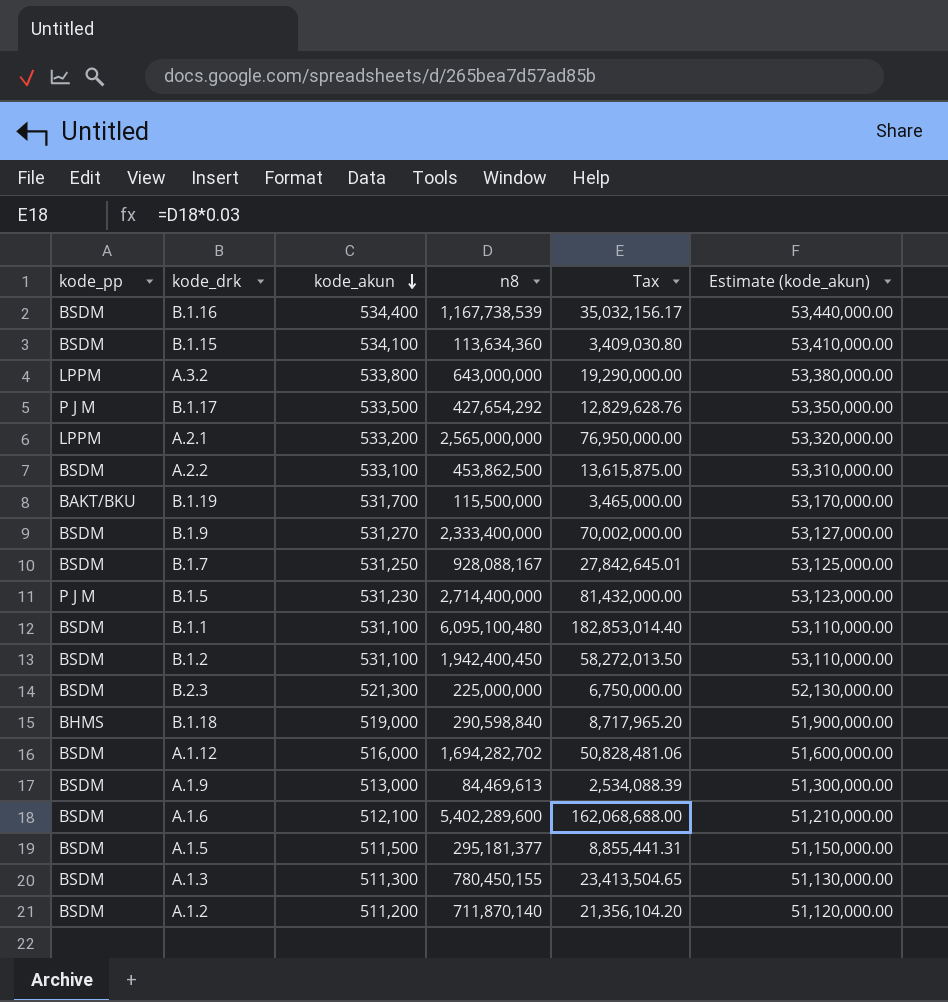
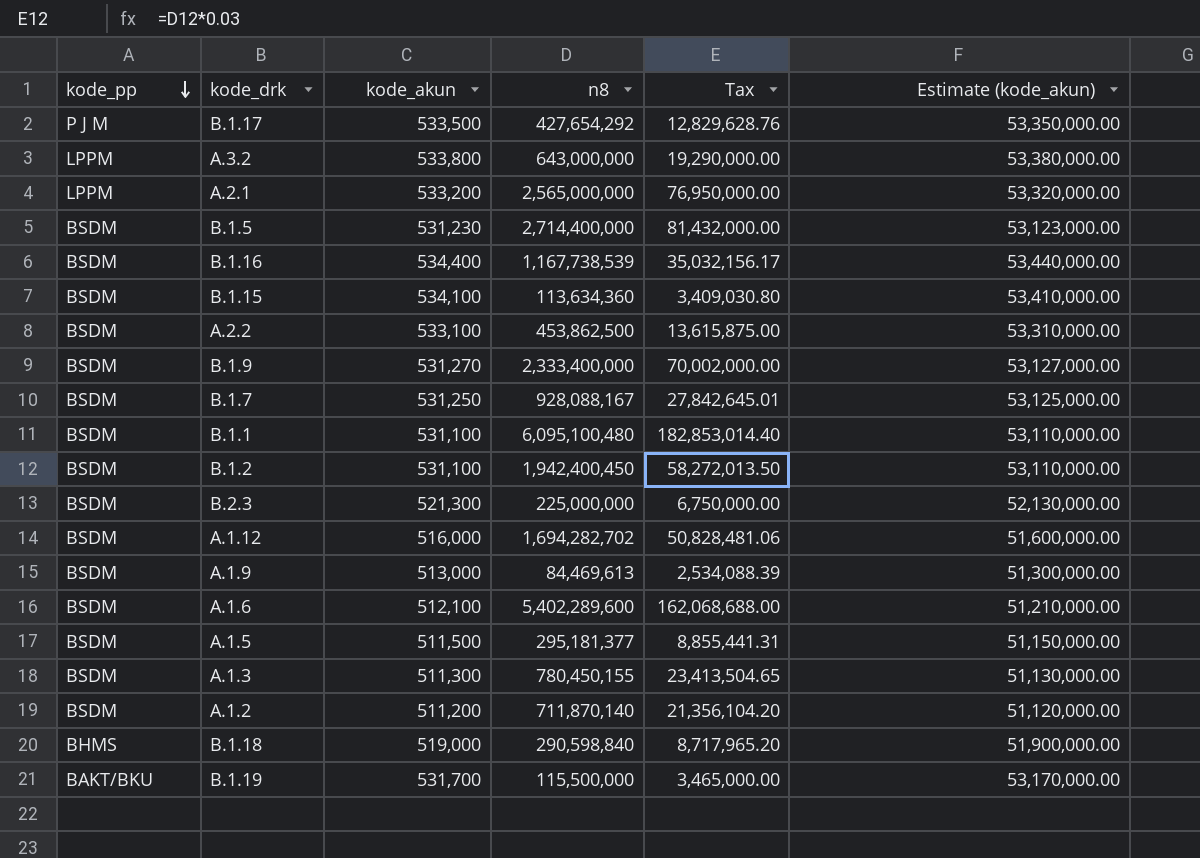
row order: kode_akun descending -> kode_pp descending
B.1.5 | kode_pp: P J M -> BSDM

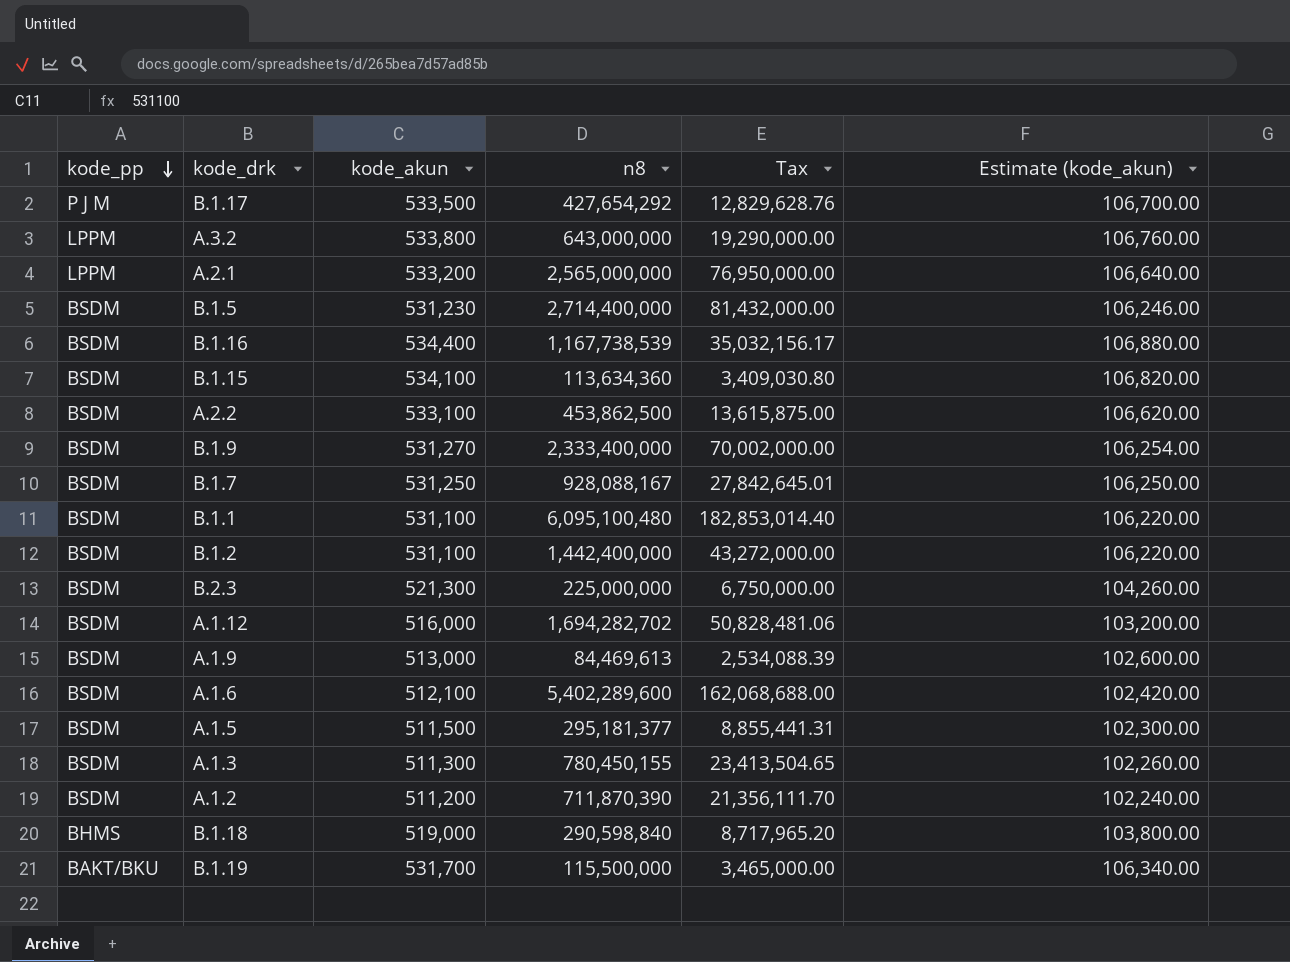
column Estimate (kode_akun) | formula: [kode_akun] * 100 -> [kode_akun] * 0.2
B.1.2 | n8: 1,942,400,450 -> 1,442,400,000
B.1.2 | Tax: 58,272,013.50 -> 43,272,000.00
A.1.2 | n8: 711,870,140 -> 711,870,390
A.1.2 | Tax: 21,356,104.20 -> 21,356,111.70

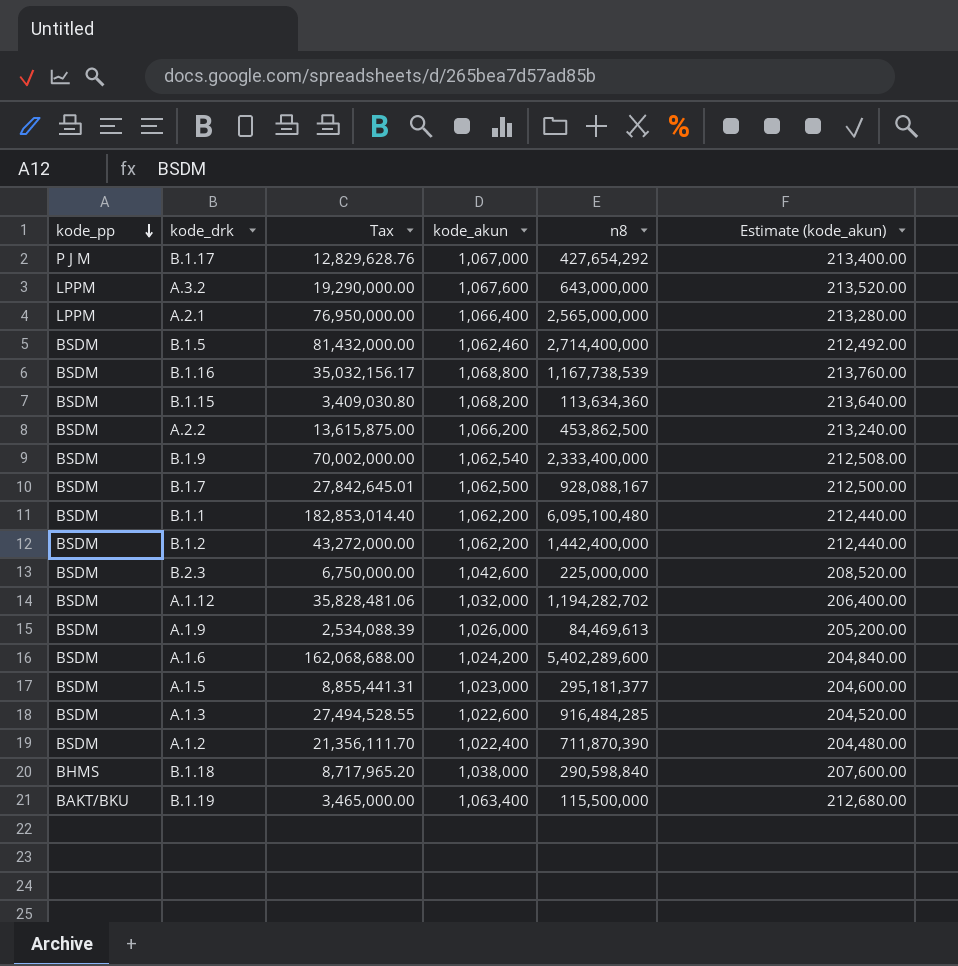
column Tax | position: 5 -> 3
B.1.17 | kode_akun: 533,500 -> 1,067,000
B.1.17 | Estimate (kode_akun): 106,700.00 -> 213,400.00
A.3.2 | kode_akun: 533,800 -> 1,067,600
A.3.2 | Estimate (kode_akun): 106,760.00 -> 213,520.00
A.2.1 | kode_akun: 533,200 -> 1,066,400
A.2.1 | Estimate (kode_akun): 106,640.00 -> 213,280.00
B.1.5 | kode_akun: 531,230 -> 1,062,460
B.1.5 | Estimate (kode_akun): 106,246.00 -> 212,492.00
B.1.16 | kode_akun: 534,400 -> 1,068,800
B.1.16 | Estimate (kode_akun): 106,880.00 -> 213,760.00
B.1.15 | kode_akun: 534,100 -> 1,068,200
B.1.15 | Estimate (kode_akun): 106,820.00 -> 213,640.00
A.2.2 | kode_akun: 533,100 -> 1,066,200
A.2.2 | Estimate (kode_akun): 106,620.00 -> 213,240.00
B.1.9 | kode_akun: 531,270 -> 1,062,540
B.1.9 | Estimate (kode_akun): 106,254.00 -> 212,508.00
B.1.7 | kode_akun: 531,250 -> 1,062,500
B.1.7 | Estimate (kode_akun): 106,250.00 -> 212,500.00
B.1.1 | kode_akun: 531,100 -> 1,062,200
B.1.1 | Estimate (kode_akun): 106,220.00 -> 212,440.00
B.1.2 | kode_akun: 531,100 -> 1,062,200
B.1.2 | Estimate (kode_akun): 106,220.00 -> 212,440.00
B.2.3 | kode_akun: 521,300 -> 1,042,600
B.2.3 | Estimate (kode_akun): 104,260.00 -> 208,520.00
A.1.12 | Tax: 50,828,481.06 -> 35,828,481.06
A.1.12 | kode_akun: 516,000 -> 1,032,000
A.1.12 | n8: 1,694,282,702 -> 1,194,282,702
A.1.12 | Estimate (kode_akun): 103,200.00 -> 206,400.00
A.1.9 | kode_akun: 513,000 -> 1,026,000
A.1.9 | Estimate (kode_akun): 102,600.00 -> 205,200.00
A.1.6 | kode_akun: 512,100 -> 1,024,200
A.1.6 | Estimate (kode_akun): 102,420.00 -> 204,840.00
A.1.5 | kode_akun: 511,500 -> 1,023,000
A.1.5 | Estimate (kode_akun): 102,300.00 -> 204,600.00
A.1.3 | Tax: 23,413,504.65 -> 27,494,528.55
A.1.3 | kode_akun: 511,300 -> 1,022,600
A.1.3 | n8: 780,450,155 -> 916,484,285
A.1.3 | Estimate (kode_akun): 102,260.00 -> 204,520.00
A.1.2 | kode_akun: 511,200 -> 1,022,400
A.1.2 | Estimate (kode_akun): 102,240.00 -> 204,480.00
B.1.18 | kode_akun: 519,000 -> 1,038,000
B.1.18 | Estimate (kode_akun): 103,800.00 -> 207,600.00
B.1.19 | kode_akun: 531,700 -> 1,063,400
B.1.19 | Estimate (kode_akun): 106,340.00 -> 212,680.00

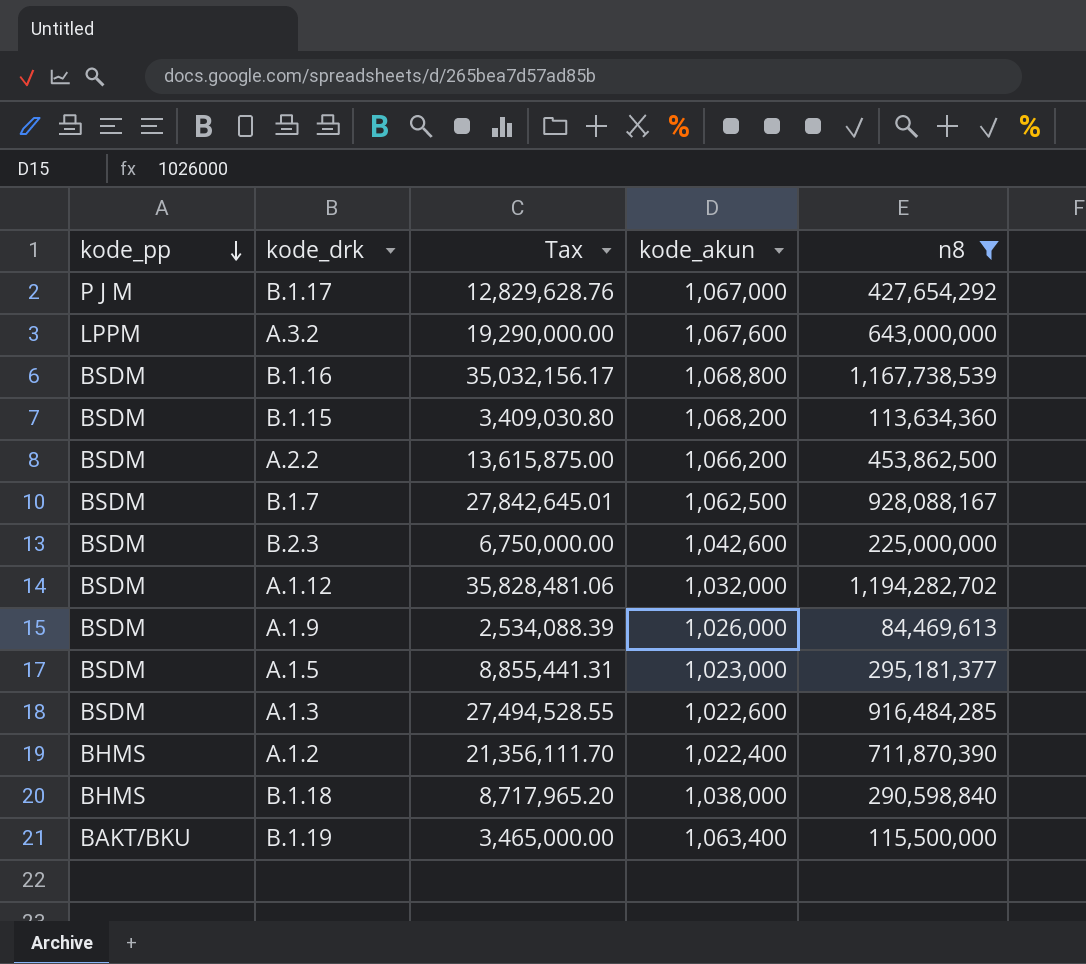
filter: none -> n8 <= 1,194,282,702
column Estimate (kode_akun) | formula: [kode_akun] * 0.2 -> none
A.1.2 | kode_pp: BSDM -> BHMS

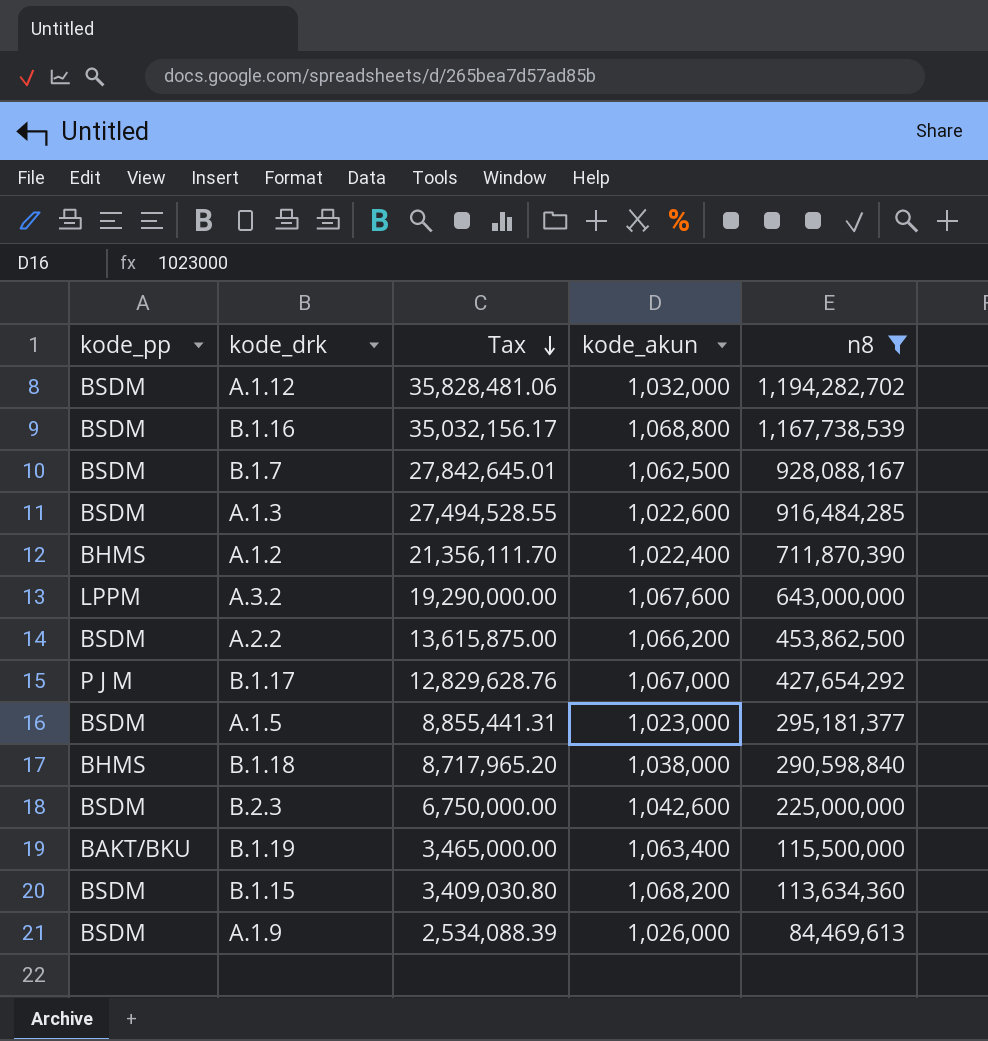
row order: kode_pp descending -> Tax descending

